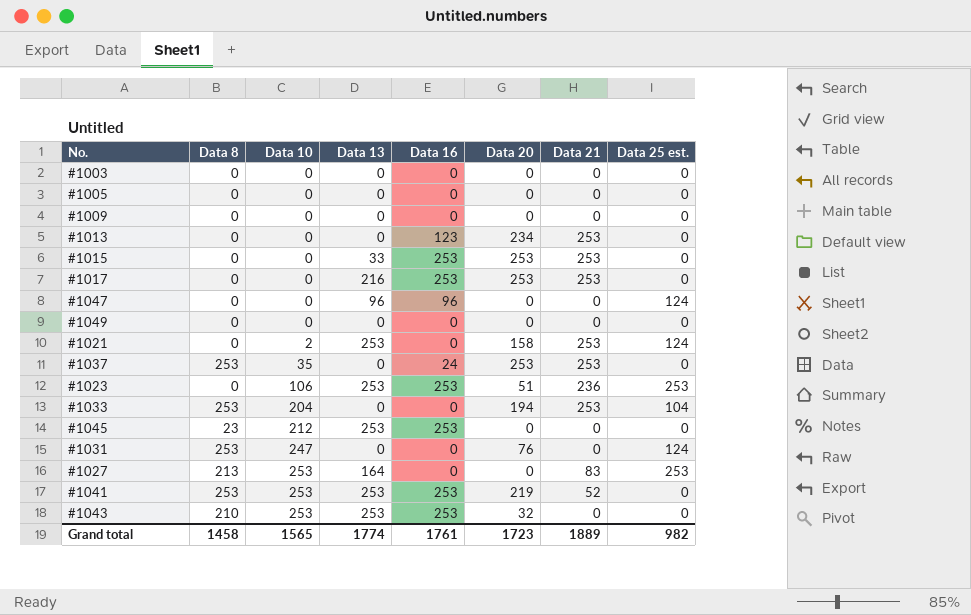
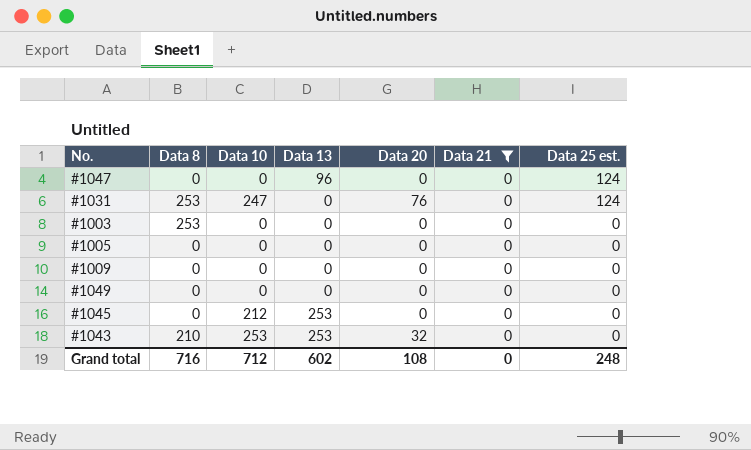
filter: none -> Data 21 = 0
row order: Data 10 ascending -> Data 25 est. descending
column Data 16 | position: 5 -> none
#1003 | Data 8: 0 -> 253
#1045 | Data 8: 23 -> 0
Grand total | Data 8: 1458 -> 716
Grand total | Data 10: 1565 -> 712
Grand total | Data 13: 1774 -> 602
Grand total | Data 20: 1723 -> 108
Grand total | Data 21: 1889 -> 0
Grand total | Data 25 est.: 982 -> 248

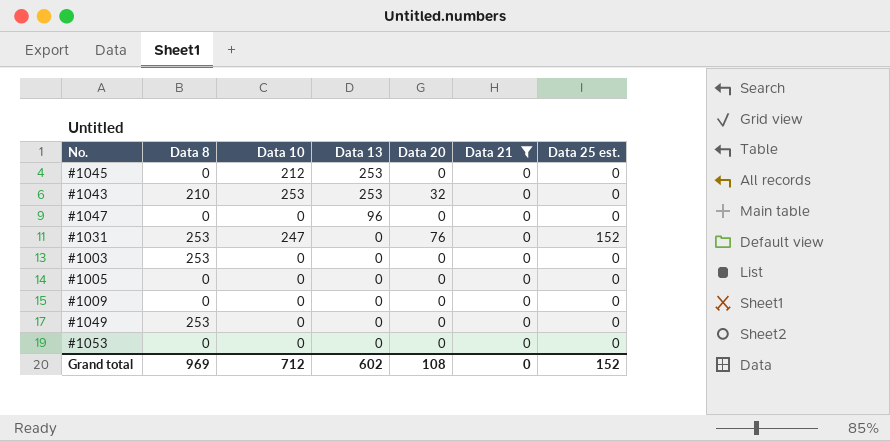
row order: Data 25 est. descending -> Data 13 descending
#1047 | Data 25 est.: 124 -> 0
#1031 | Data 25 est.: 124 -> 152
#1049 | Data 8: 0 -> 253
row #1053: none -> 0 | 0 | 0 | 0 | 0 | 0
Grand total | Data 8: 716 -> 969
Grand total | Data 25 est.: 248 -> 152

